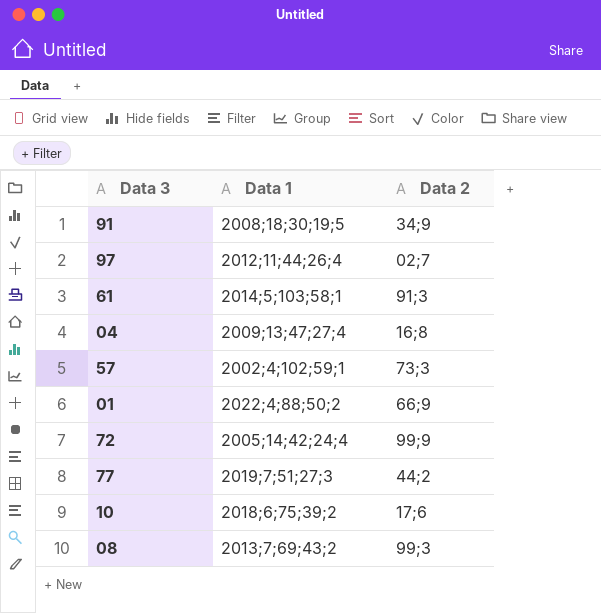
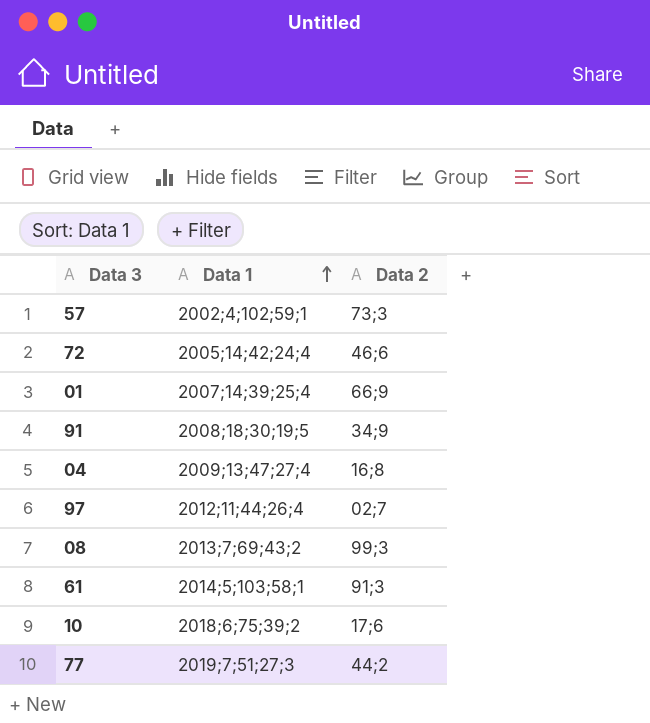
row order: none -> Data 1 ascending
72 | Data 2: 99;9 -> 46;6
01 | Data 1: 2022;4;88;50;2 -> 2007;14;39;25;4

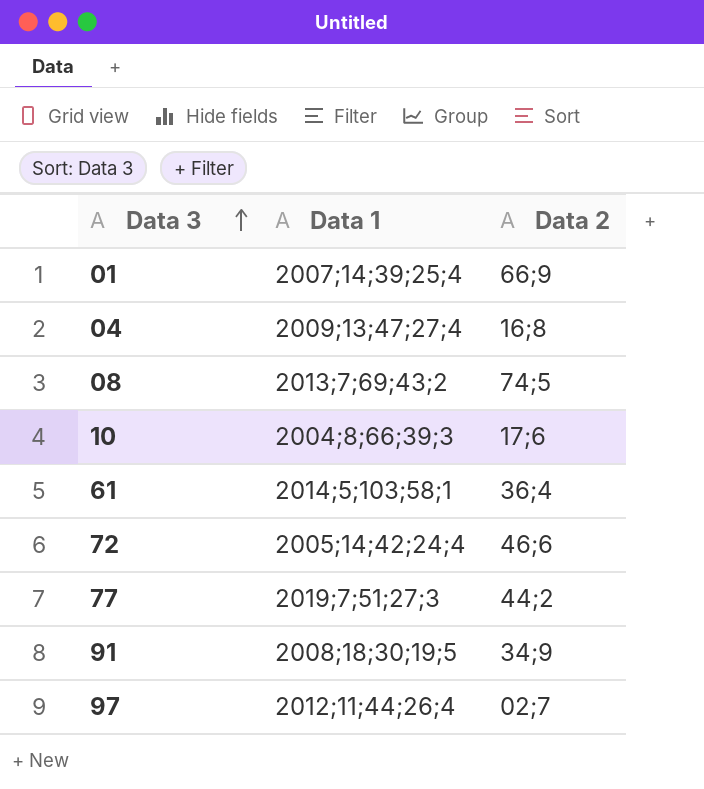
row order: Data 1 ascending -> Data 3 ascending
row 57: 2002;4;102;59;1 | 73;3 -> none
08 | Data 2: 99;3 -> 74;5
10 | Data 1: 2018;6;75;39;2 -> 2004;8;66;39;3
61 | Data 2: 91;3 -> 36;4

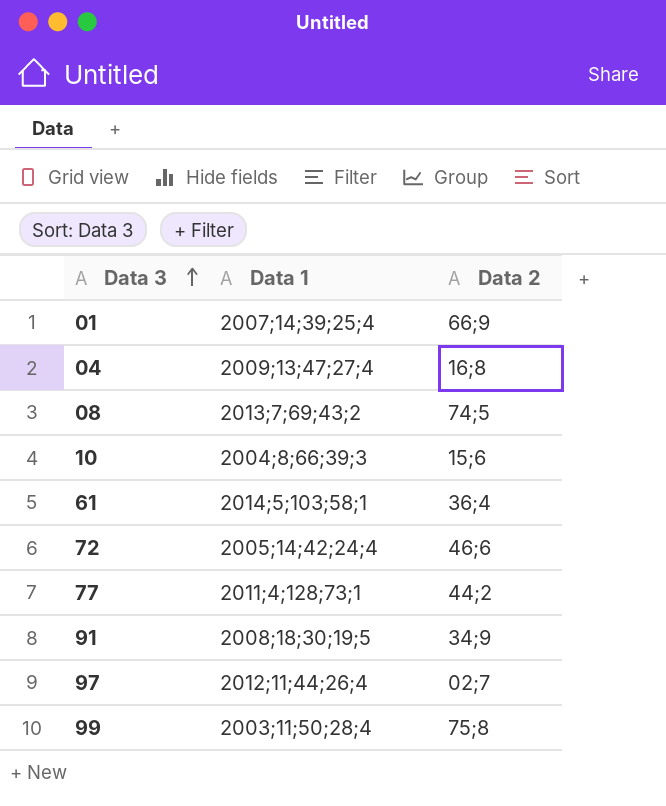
10 | Data 2: 17;6 -> 15;6
77 | Data 1: 2019;7;51;27;3 -> 2011;4;128;73;1
row 99: none -> 2003;11;50;28;4 | 75;8

